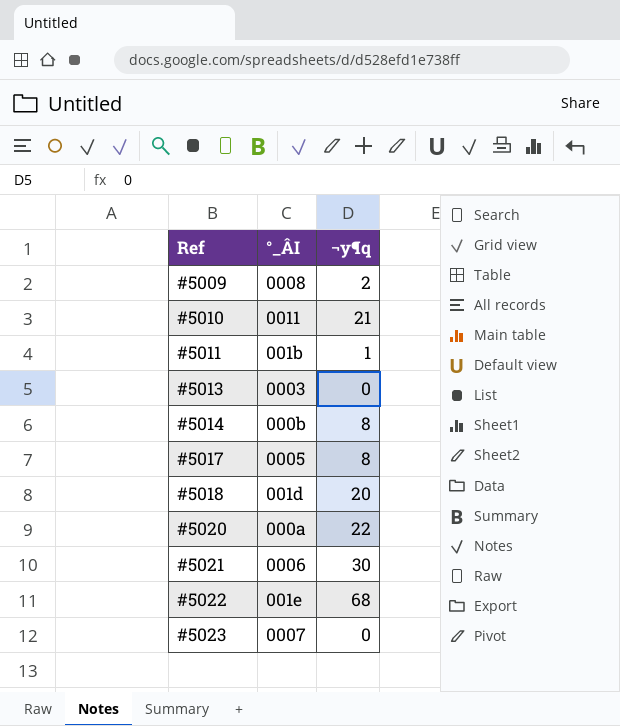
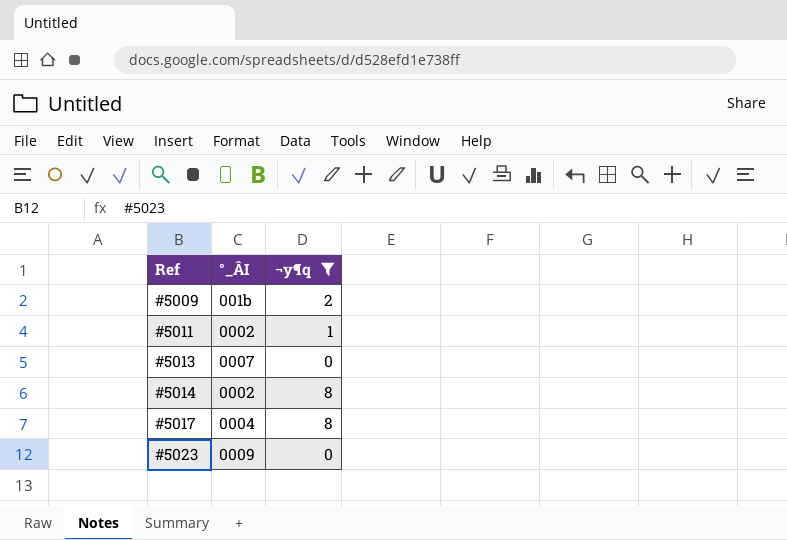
filter: none -> ¬y¶q <= 8
#5009 | °_ÂI: 0008 -> 001b
#5011 | °_ÂI: 001b -> 0002
#5013 | °_ÂI: 0003 -> 0007
#5014 | °_ÂI: 000b -> 0002
#5017 | °_ÂI: 0005 -> 0004
#5023 | °_ÂI: 0007 -> 0009

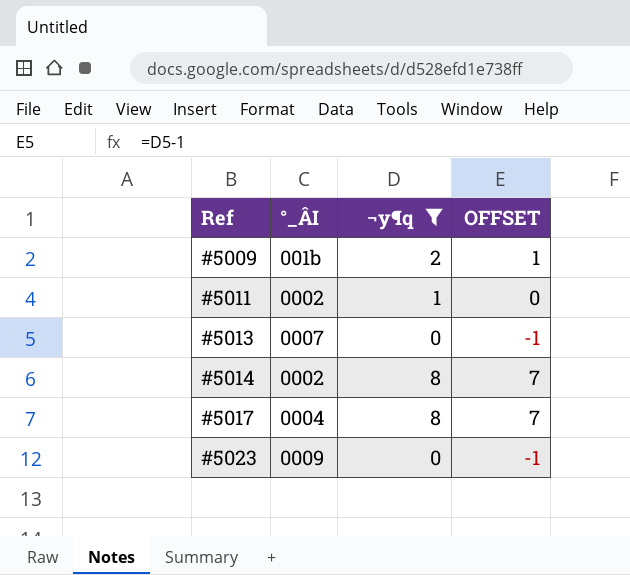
column OFFSET | formula: none -> [¬y¶q] - 1

